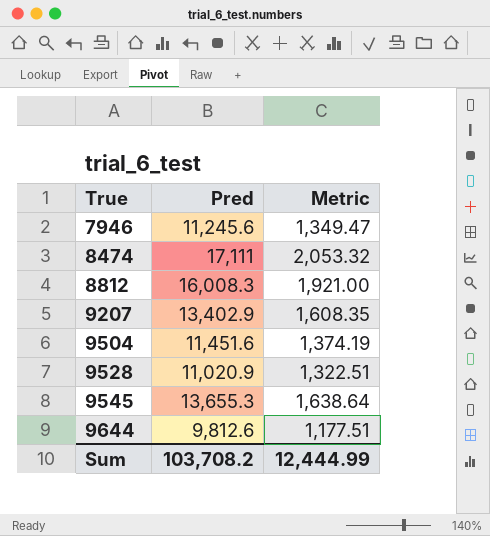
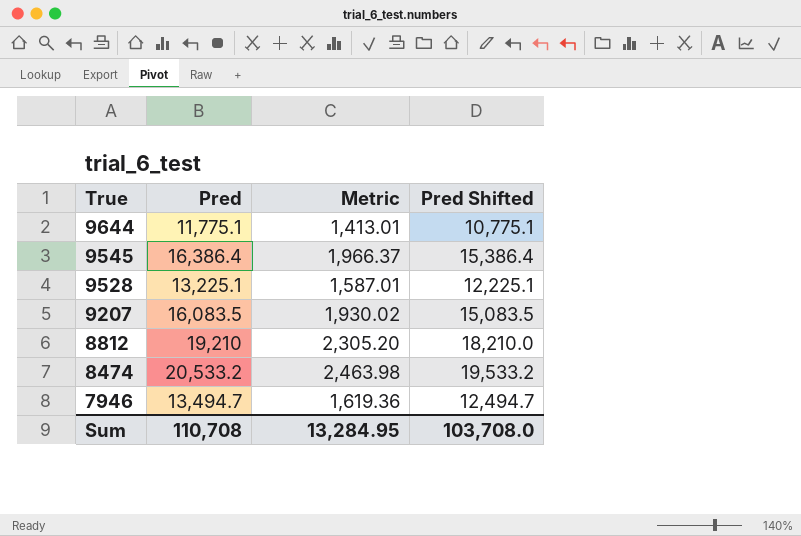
row order: True ascending -> True descending
column Pred Shifted | formula: none -> [Pred] - 1000
row 9504: 11,451.6 | 1,374.19 -> none
9644 | Pred: 9,812.6 -> 11,775.1
9644 | Metric: 1,177.51 -> 1,413.01
9545 | Pred: 13,655.3 -> 16,386.4
9545 | Metric: 1,638.64 -> 1,966.37
9528 | Pred: 11,020.9 -> 13,225.1
9528 | Metric: 1,322.51 -> 1,587.01
9207 | Pred: 13,402.9 -> 16,083.5
9207 | Metric: 1,608.35 -> 1,930.02
8812 | Pred: 16,008.3 -> 19,210
8812 | Metric: 1,921.00 -> 2,305.20
8474 | Pred: 17,111 -> 20,533.2
8474 | Metric: 2,053.32 -> 2,463.98
7946 | Pred: 11,245.6 -> 13,494.7
7946 | Metric: 1,349.47 -> 1,619.36
Sum | Pred: 103,708.2 -> 110,708
Sum | Metric: 12,444.99 -> 13,284.95

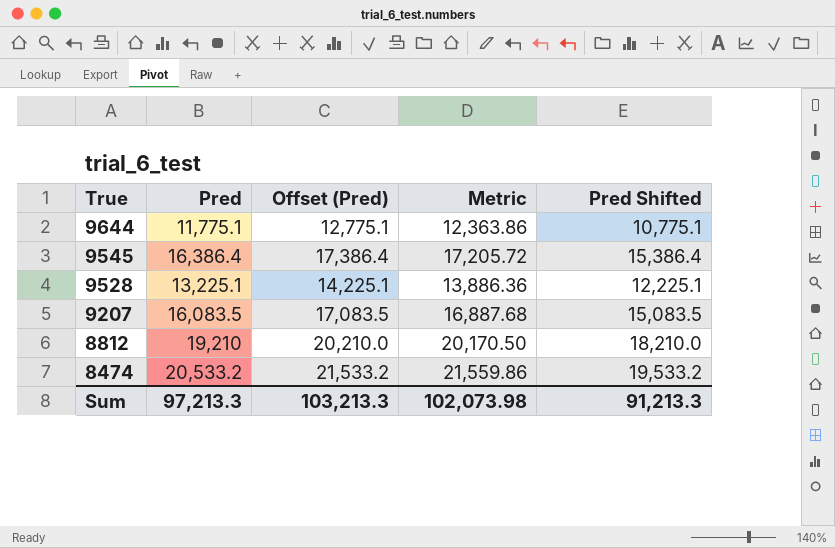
column Offset (Pred) | formula: none -> [Pred] + 1000
column Metric | formula: [Pred] * 0.12 -> [Pred] * 1.05
row 7946: 13,494.7 | 1,619.36 | 12,494.7 -> none
Sum | Pred: 110,708 -> 97,213.3
Sum | Metric: 13,284.95 -> 102,073.98
Sum | Pred Shifted: 103,708.0 -> 91,213.3

